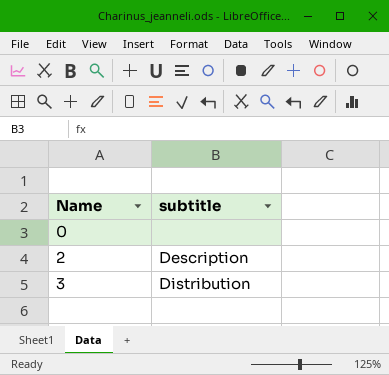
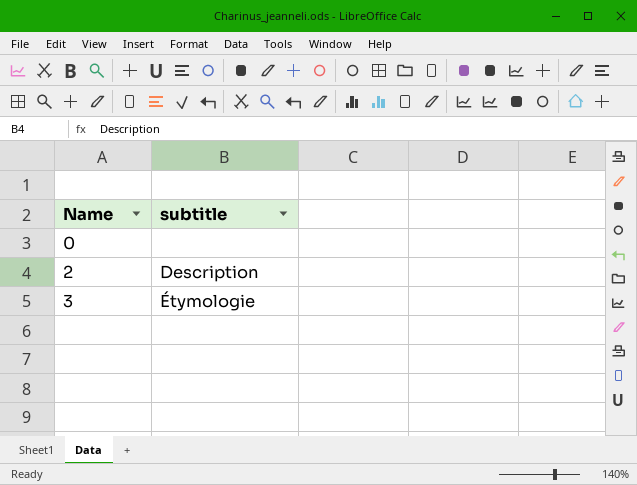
3 | subtitle: Distribution -> Étymologie

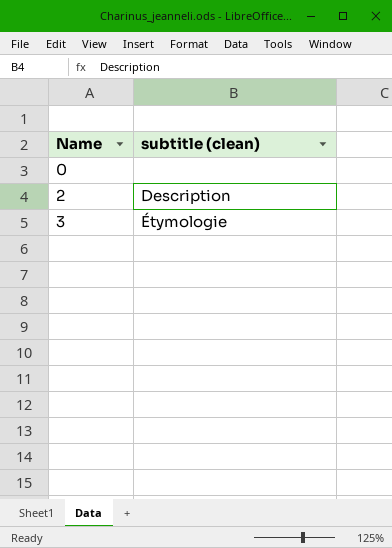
column name: subtitle -> subtitle (clean)

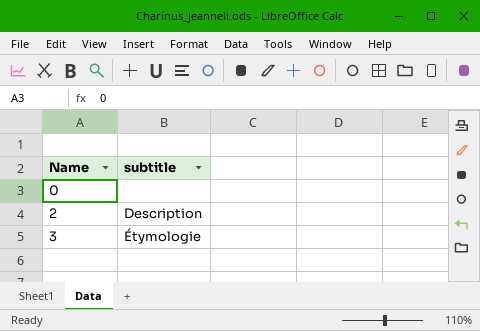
column name: subtitle (clean) -> subtitle

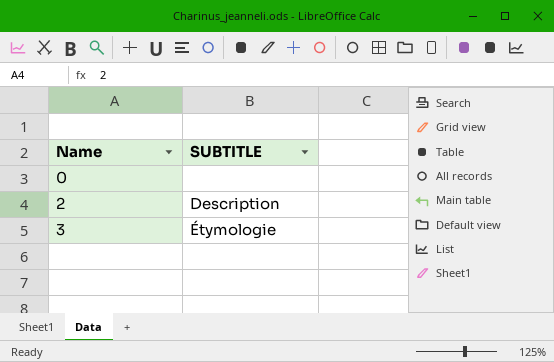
column name: subtitle -> SUBTITLE

